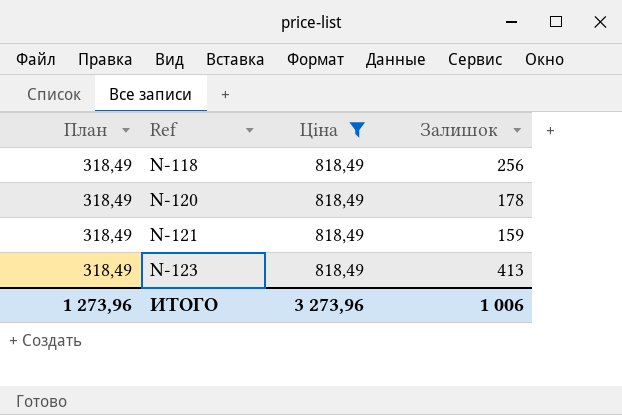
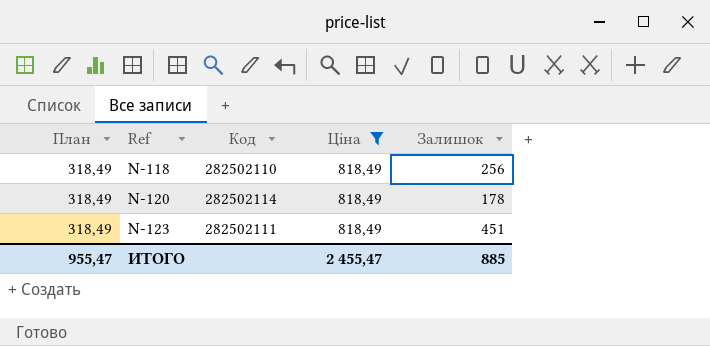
column Код | position: none -> 3
row N-121: 318,49 | 818,49 | 159 -> none
N-123 | Залишок: 413 -> 451
ИТОГО | План: 1 273,96 -> 955,47
ИТОГО | Ціна: 3 273,96 -> 2 455,47
ИТОГО | Залишок: 1 006 -> 885

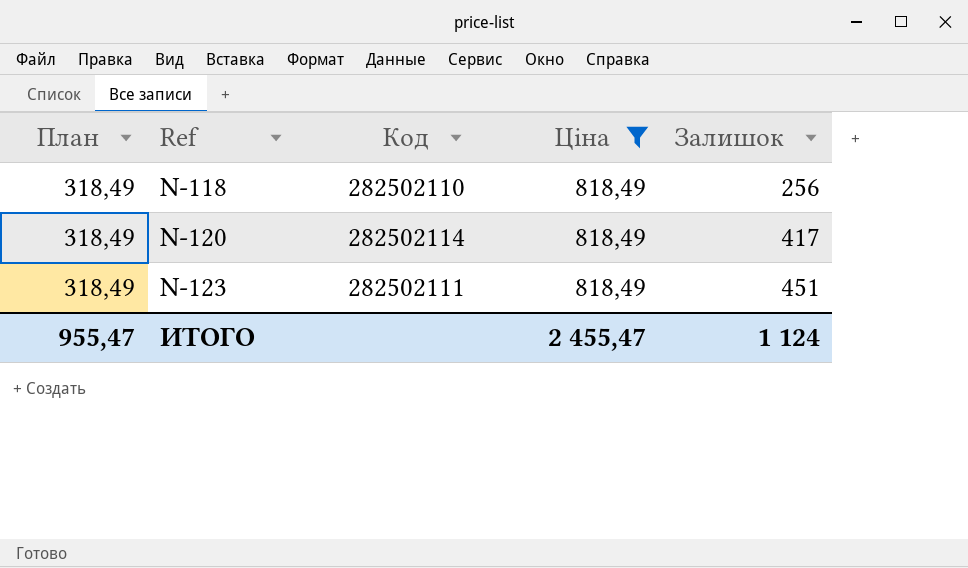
N-120 | Залишок: 178 -> 417
ИТОГО | Залишок: 885 -> 1 124

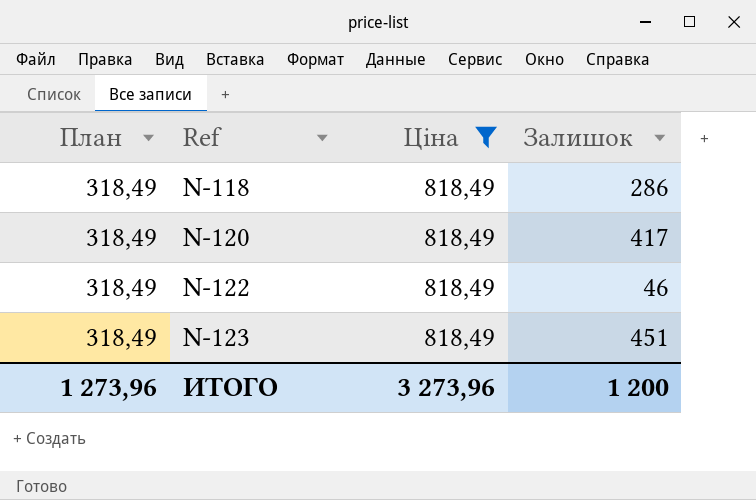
column Код | position: 3 -> none
N-118 | Залишок: 256 -> 286
row N-122: none -> 318,49 | 818,49 | 46
ИТОГО | План: 955,47 -> 1 273,96
ИТОГО | Ціна: 2 455,47 -> 3 273,96
ИТОГО | Залишок: 1 124 -> 1 200

